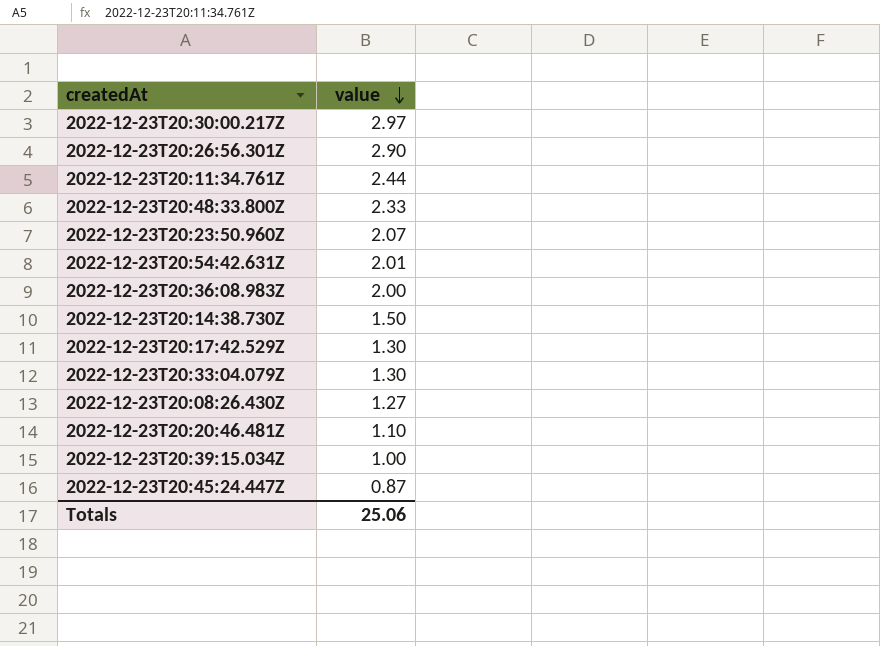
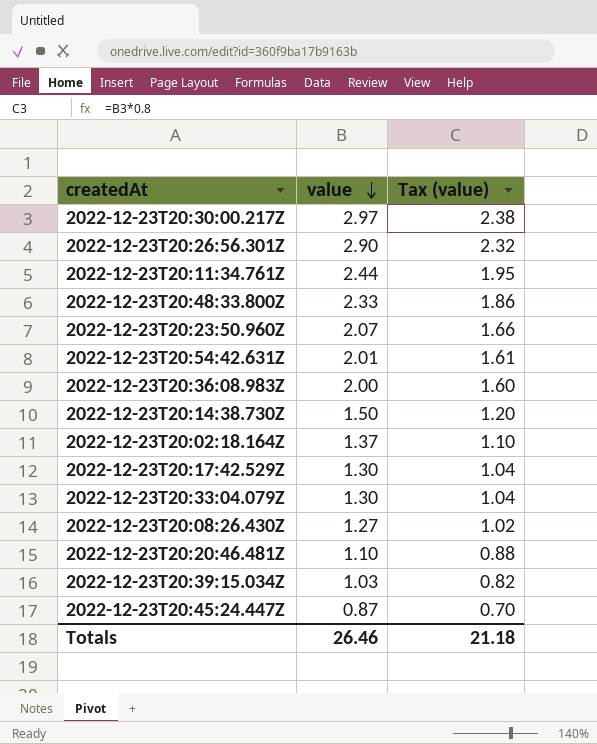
column Tax (value) | formula: none -> [value] * 0.8
row 2022-12-23T20:02:18.164Z: none -> 1.37 | 1.10
2022-12-23T20:39:15.034Z | value: 1.00 -> 1.03
Totals | value: 25.06 -> 26.46

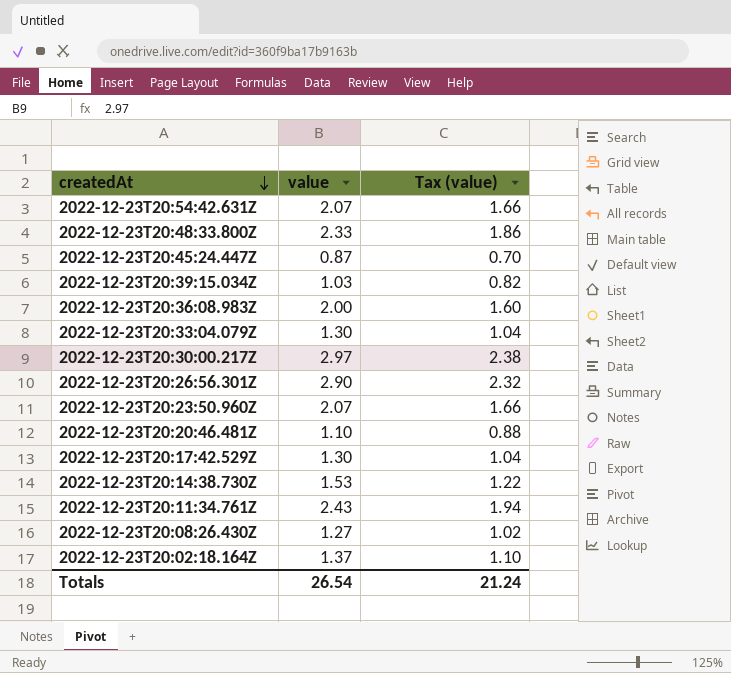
row order: value descending -> createdAt descending
2022-12-23T20:54:42.631Z | value: 2.01 -> 2.07
2022-12-23T20:54:42.631Z | Tax (value): 1.61 -> 1.66
2022-12-23T20:14:38.730Z | value: 1.50 -> 1.53
2022-12-23T20:14:38.730Z | Tax (value): 1.20 -> 1.22
2022-12-23T20:11:34.761Z | value: 2.44 -> 2.43
2022-12-23T20:11:34.761Z | Tax (value): 1.95 -> 1.94
Totals | value: 26.46 -> 26.54
Totals | Tax (value): 21.18 -> 21.24

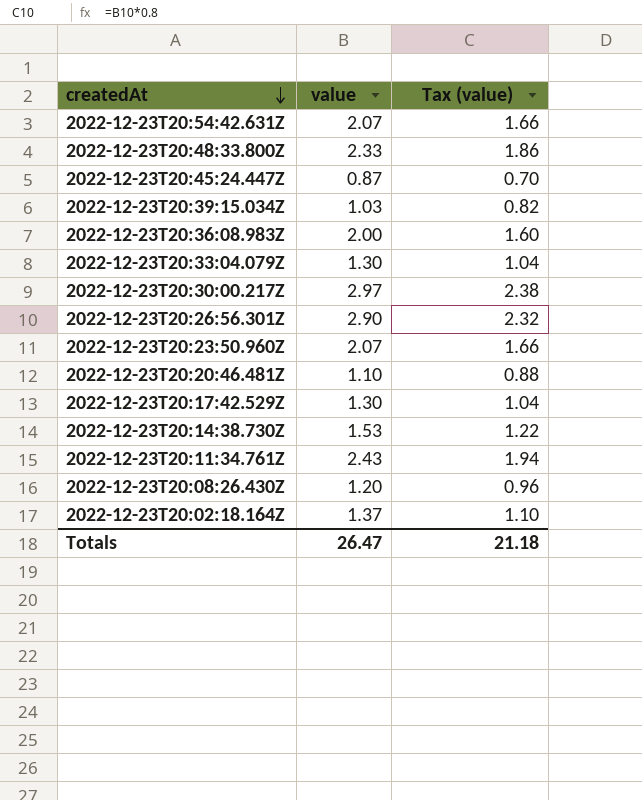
2022-12-23T20:08:26.430Z | value: 1.27 -> 1.20
2022-12-23T20:08:26.430Z | Tax (value): 1.02 -> 0.96
Totals | value: 26.54 -> 26.47
Totals | Tax (value): 21.24 -> 21.18

